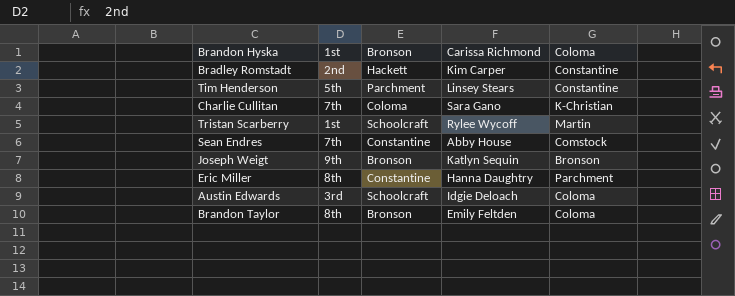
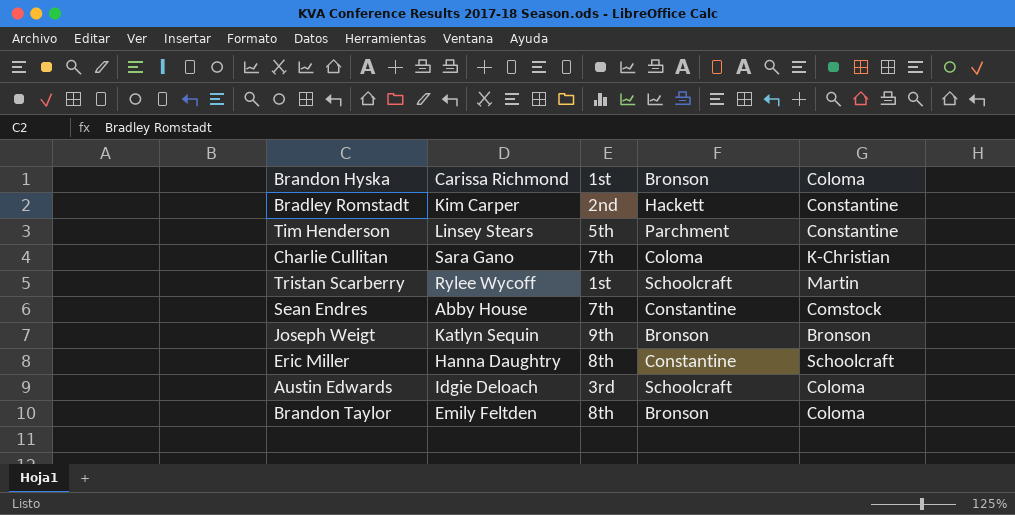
column Carissa Richmond | position: 4 -> 2
Eric Miller | Coloma: Parchment -> Schoolcraft

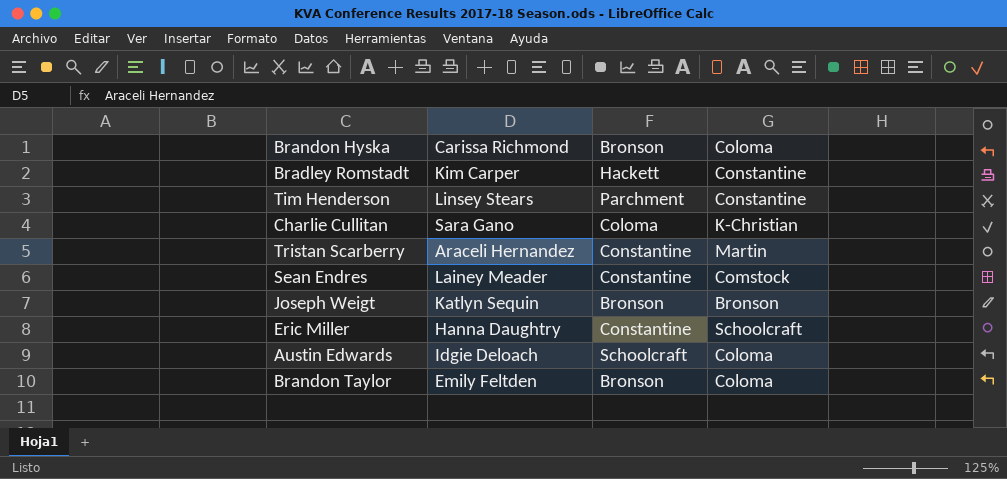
column 1st | position: 3 -> none
Tristan Scarberry | Carissa Richmond: Rylee Wycoff -> Araceli Hernandez
Tristan Scarberry | Bronson: Schoolcraft -> Constantine
Sean Endres | Carissa Richmond: Abby House -> Lainey Meader

